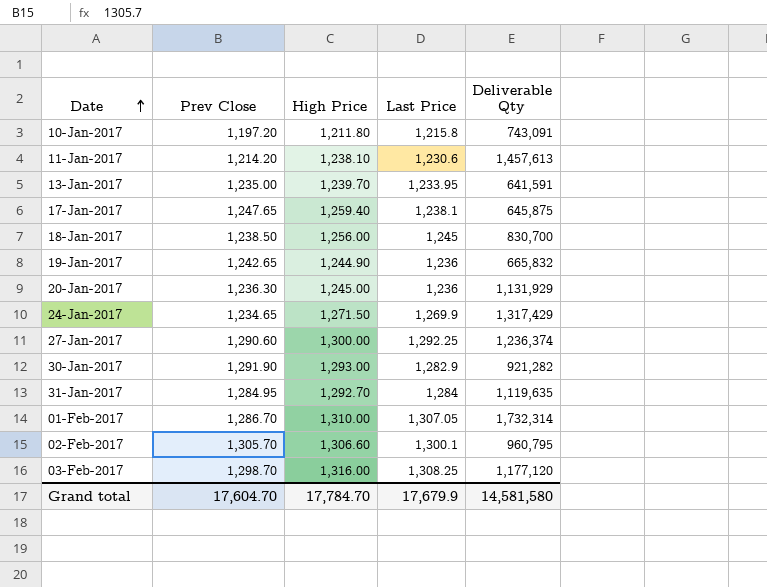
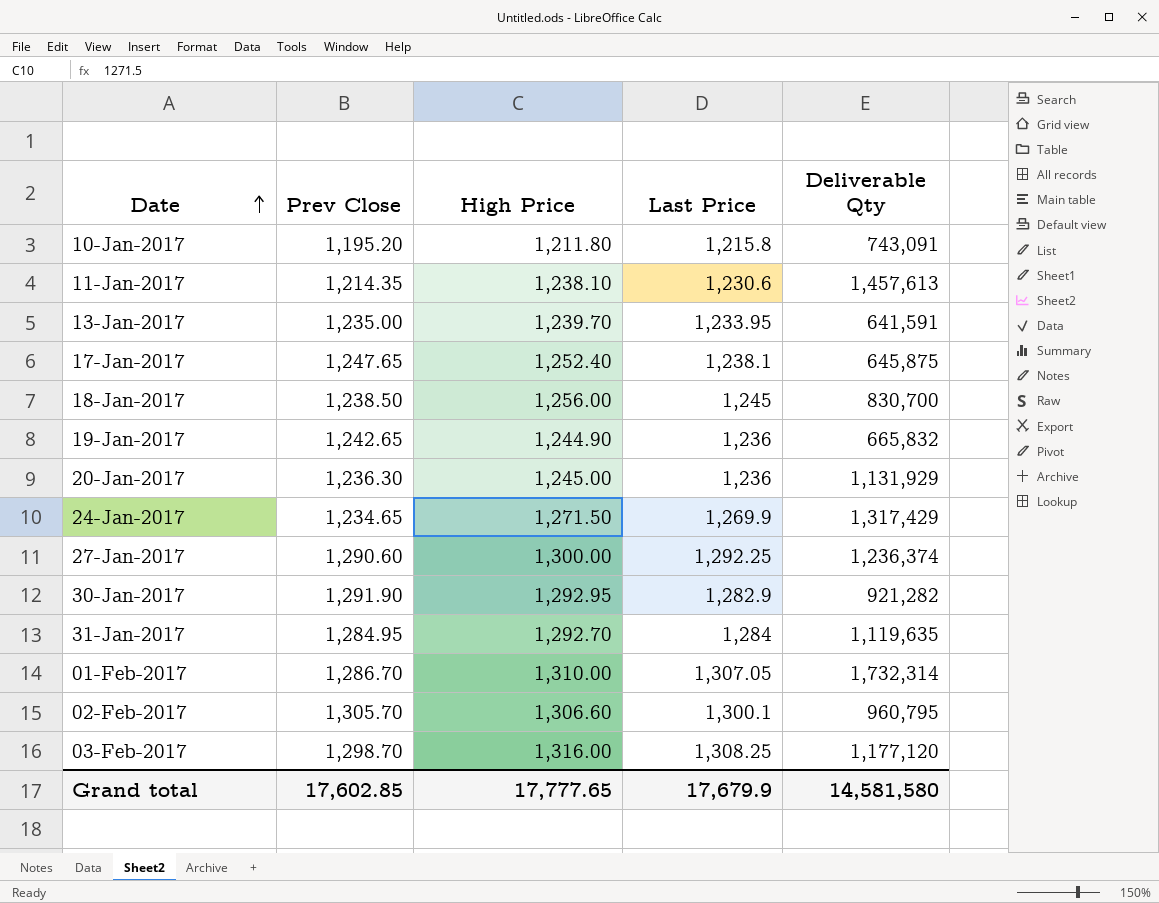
10-Jan-2017 | Prev Close: 1,197.20 -> 1,195.20
11-Jan-2017 | Prev Close: 1,214.20 -> 1,214.35
17-Jan-2017 | High Price: 1,259.40 -> 1,252.40
30-Jan-2017 | High Price: 1,293.00 -> 1,292.95
Grand total | Prev Close: 17,604.70 -> 17,602.85
Grand total | High Price: 17,784.70 -> 17,777.65

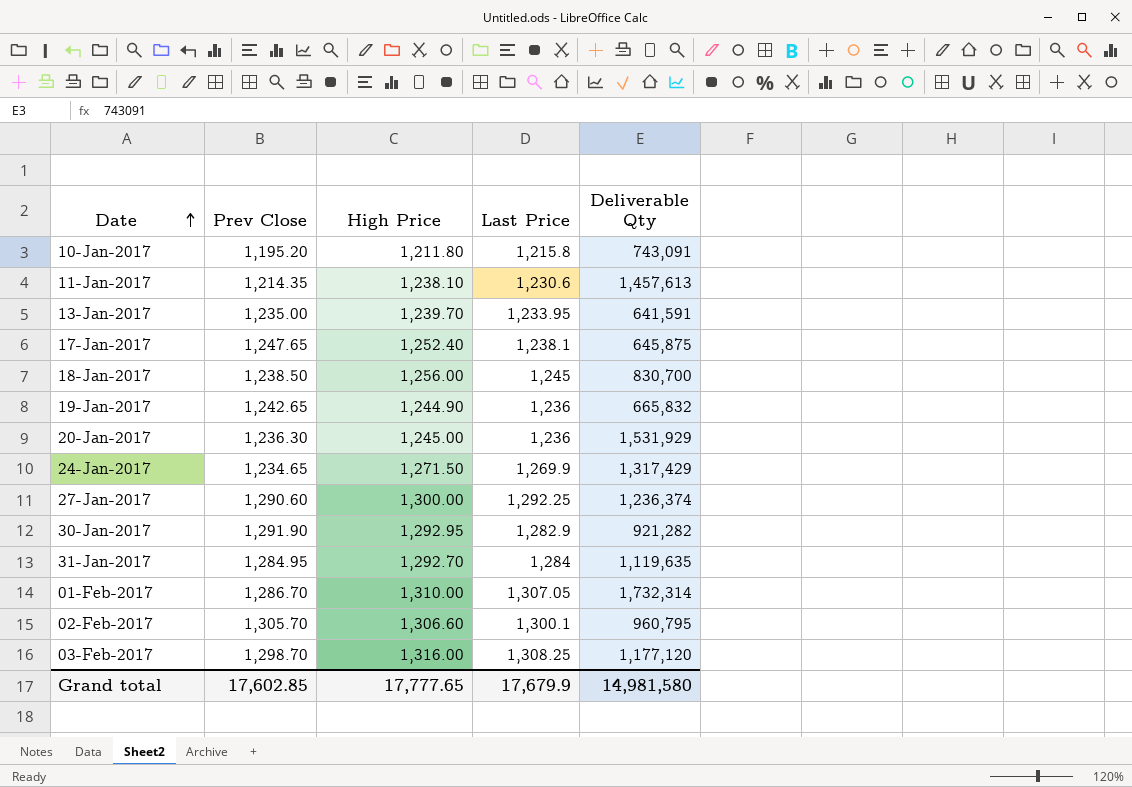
20-Jan-2017 | Deliverable Qty: 1,131,929 -> 1,531,929
Grand total | Deliverable Qty: 14,581,580 -> 14,981,580

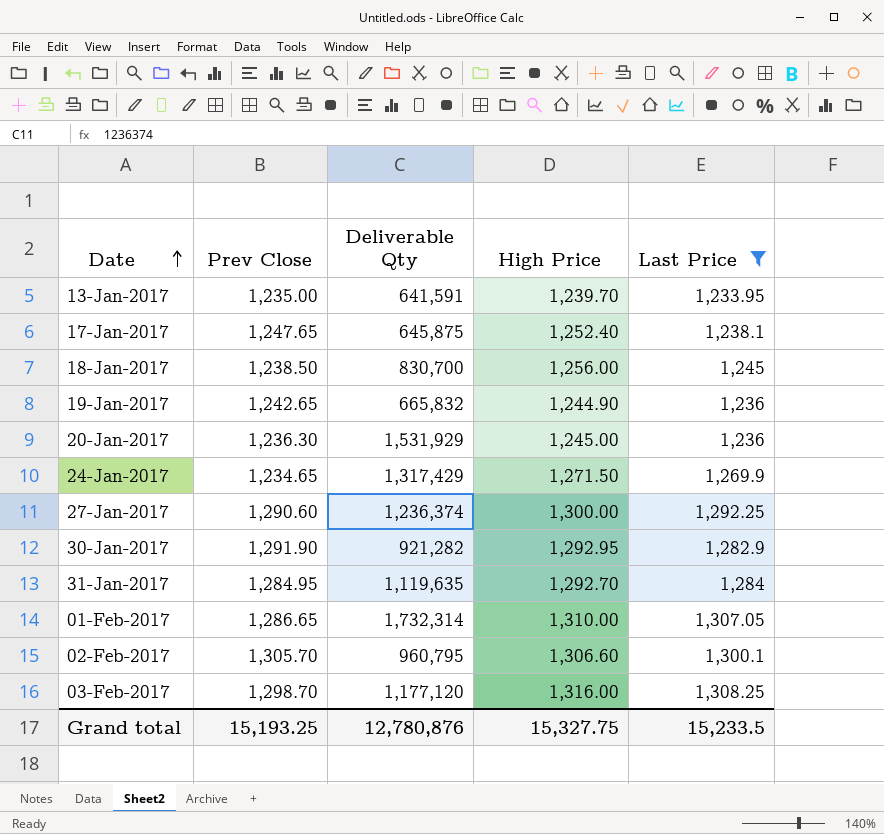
filter: none -> Last Price >= 1,233.95
column Deliverable Qty | position: 5 -> 3
01-Feb-2017 | Prev Close: 1,286.70 -> 1,286.65
Grand total | Prev Close: 17,602.85 -> 15,193.25
Grand total | Deliverable Qty: 14,981,580 -> 12,780,876
Grand total | High Price: 17,777.65 -> 15,327.75
Grand total | Last Price: 17,679.9 -> 15,233.5

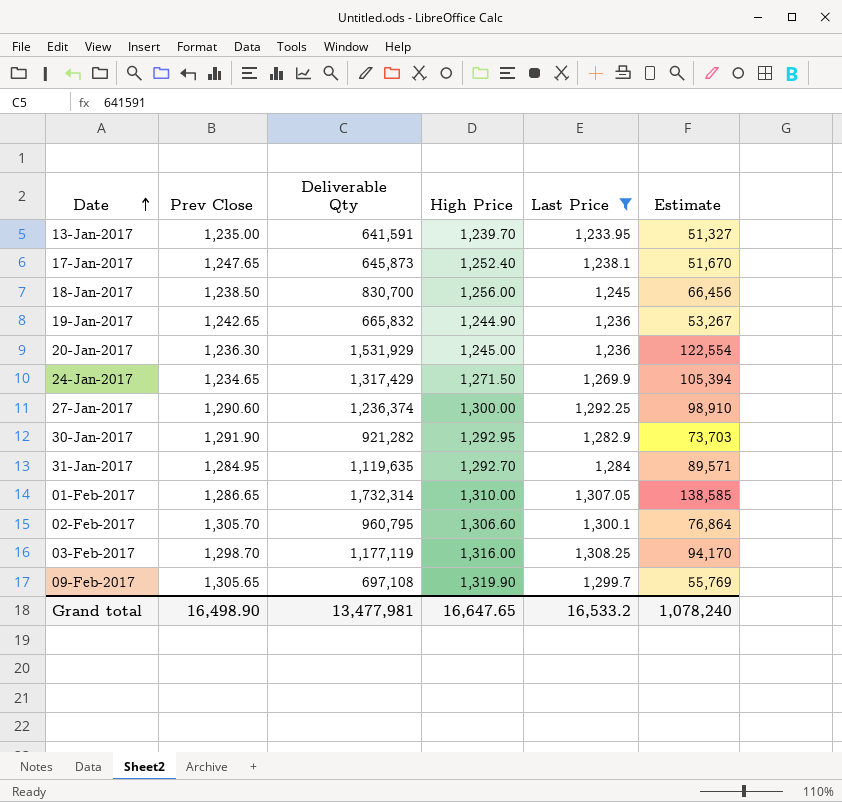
column Estimate | formula: none -> [Deliverable Qty] * 0.08
17-Jan-2017 | Deliverable Qty: 645,875 -> 645,873
03-Feb-2017 | Deliverable Qty: 1,177,120 -> 1,177,119
row 09-Feb-2017: none -> 1,305.65 | 697,108 | 1,319.90 | 1,299.7 | 55,769
Grand total | Prev Close: 15,193.25 -> 16,498.90
Grand total | Deliverable Qty: 12,780,876 -> 13,477,981
Grand total | High Price: 15,327.75 -> 16,647.65
Grand total | Last Price: 15,233.5 -> 16,533.2

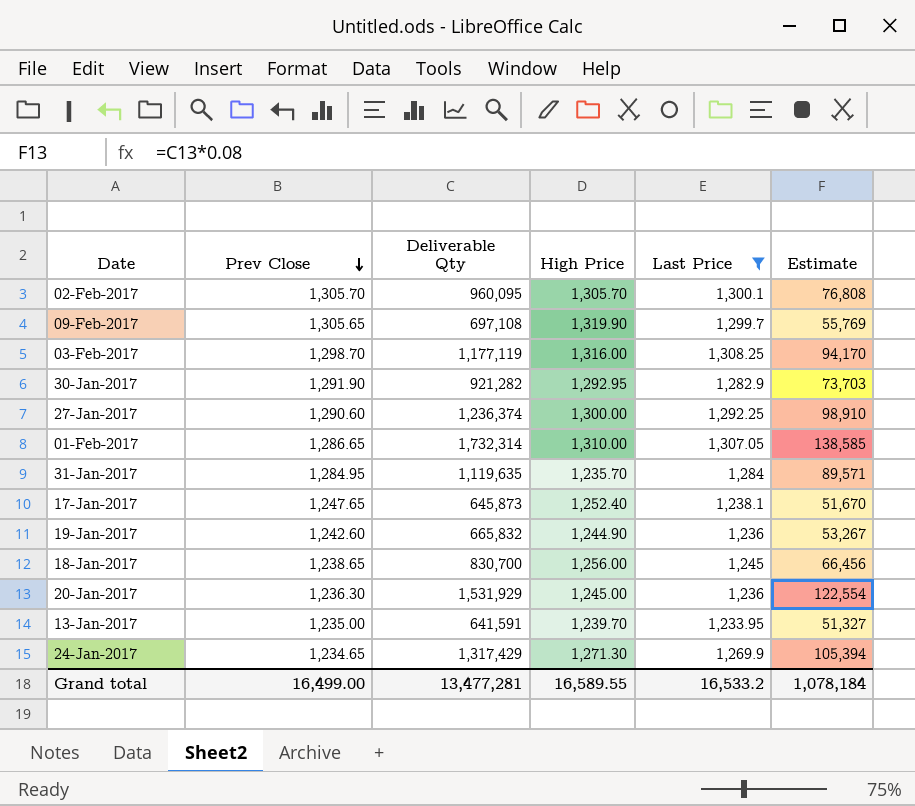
row order: Date ascending -> Prev Close descending
02-Feb-2017 | Deliverable Qty: 960,795 -> 960,095
02-Feb-2017 | High Price: 1,306.60 -> 1,305.70
02-Feb-2017 | Estimate: 76,864 -> 76,808
31-Jan-2017 | High Price: 1,292.70 -> 1,235.70
19-Jan-2017 | Prev Close: 1,242.65 -> 1,242.60
18-Jan-2017 | Prev Close: 1,238.50 -> 1,238.65
24-Jan-2017 | High Price: 1,271.50 -> 1,271.30
Grand total | Prev Close: 16,498.90 -> 16,499.00
Grand total | Deliverable Qty: 13,477,981 -> 13,477,281
Grand total | High Price: 16,647.65 -> 16,589.55
Grand total | Estimate: 1,078,240 -> 1,078,184

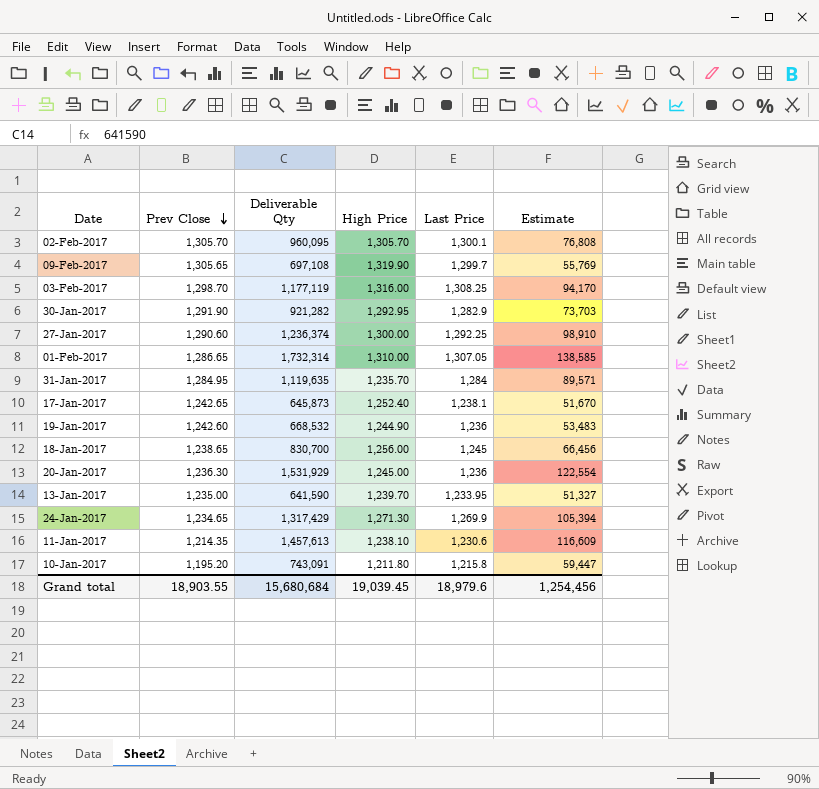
filter: Last Price >= 1,233.95 -> none
17-Jan-2017 | Prev Close: 1,247.65 -> 1,242.65
19-Jan-2017 | Deliverable Qty: 665,832 -> 668,532
19-Jan-2017 | Estimate: 53,267 -> 53,483
13-Jan-2017 | Deliverable Qty: 641,591 -> 641,590
Grand total | Prev Close: 16,499.00 -> 18,903.55
Grand total | Deliverable Qty: 13,477,281 -> 15,680,684
Grand total | High Price: 16,589.55 -> 19,039.45
Grand total | Last Price: 16,533.2 -> 18,979.6
Grand total | Estimate: 1,078,184 -> 1,254,456

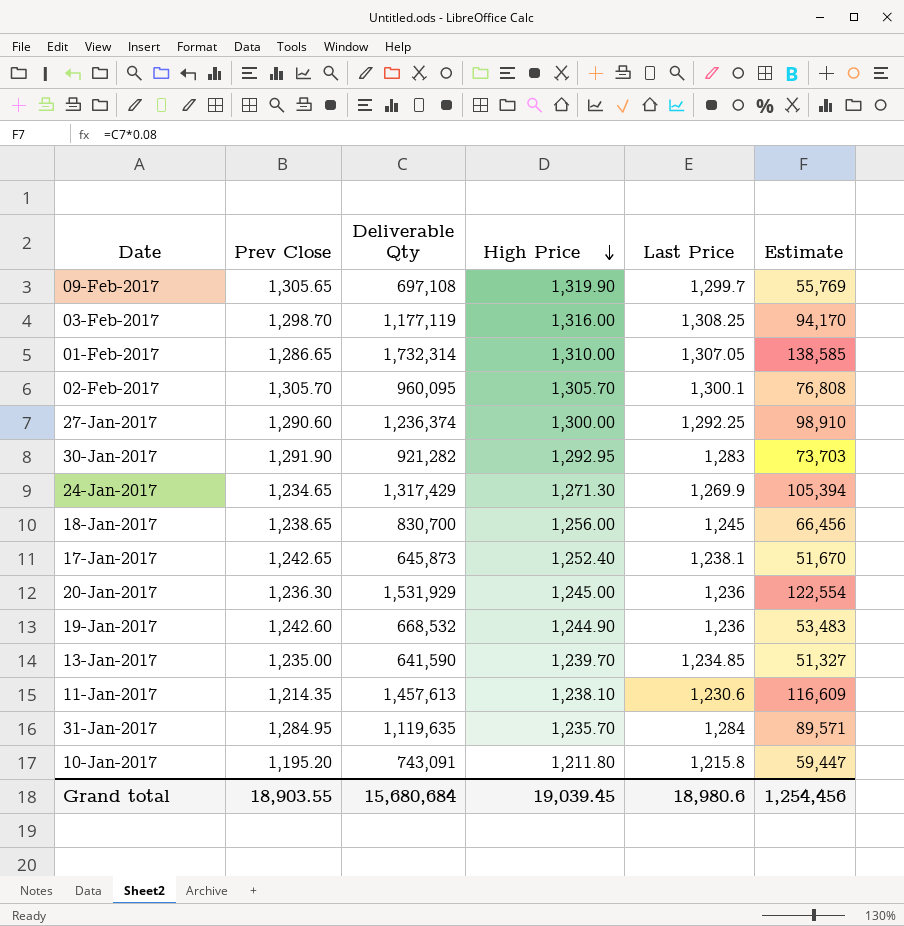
row order: Prev Close descending -> High Price descending
30-Jan-2017 | Last Price: 1,282.9 -> 1,283
13-Jan-2017 | Last Price: 1,233.95 -> 1,234.85
Grand total | Last Price: 18,979.6 -> 18,980.6

